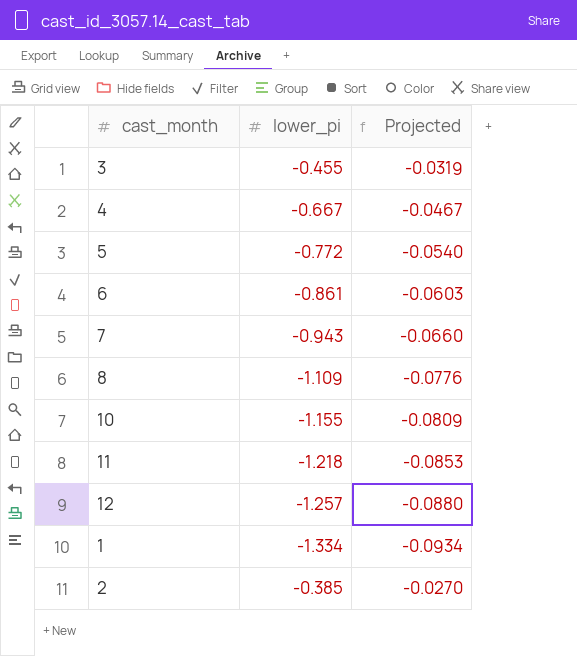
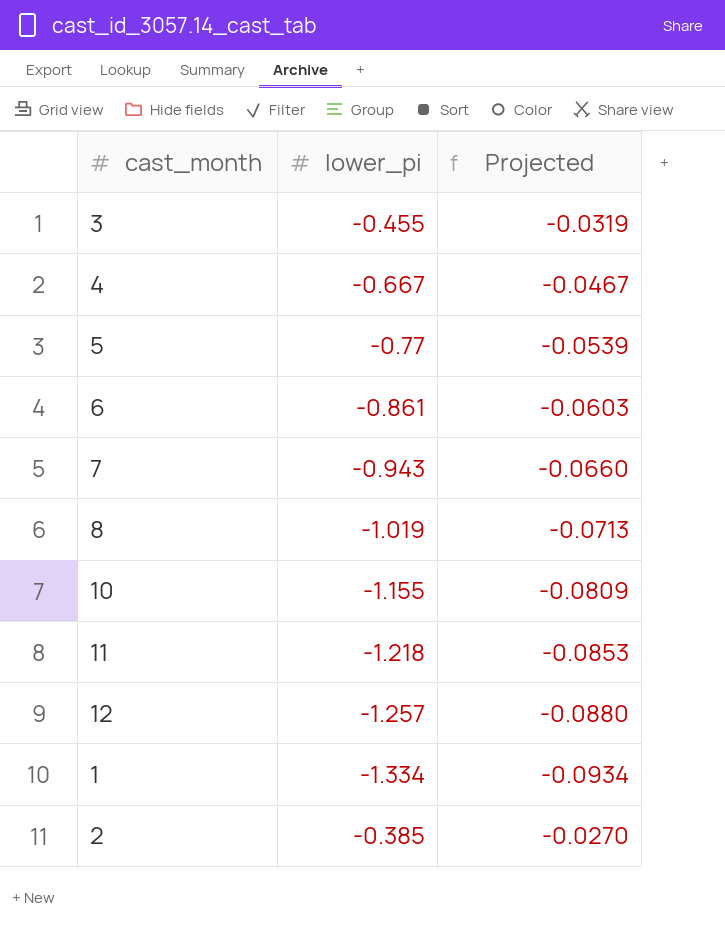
5 | lower_pi: -0.772 -> -0.77
5 | Projected: -0.0540 -> -0.0539
8 | lower_pi: -1.109 -> -1.019
8 | Projected: -0.0776 -> -0.0713

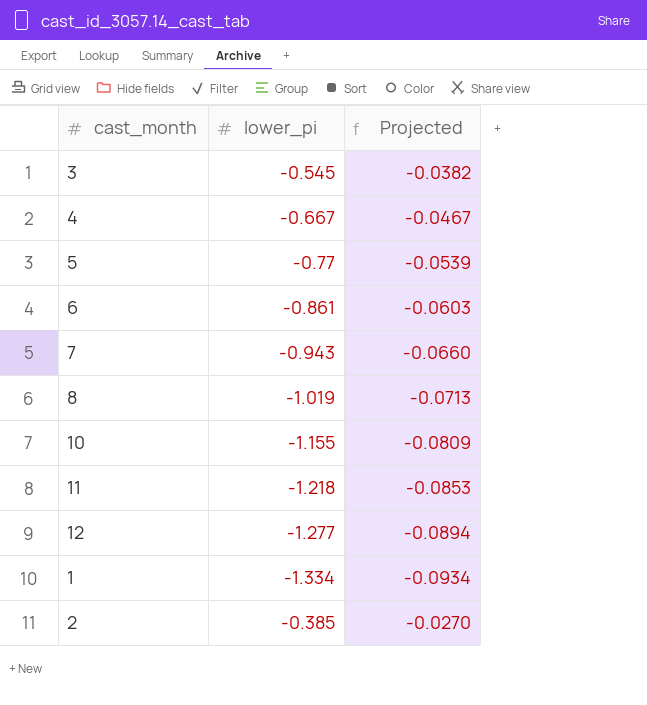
3 | lower_pi: -0.455 -> -0.545
3 | Projected: -0.0319 -> -0.0382
12 | lower_pi: -1.257 -> -1.277
12 | Projected: -0.0880 -> -0.0894

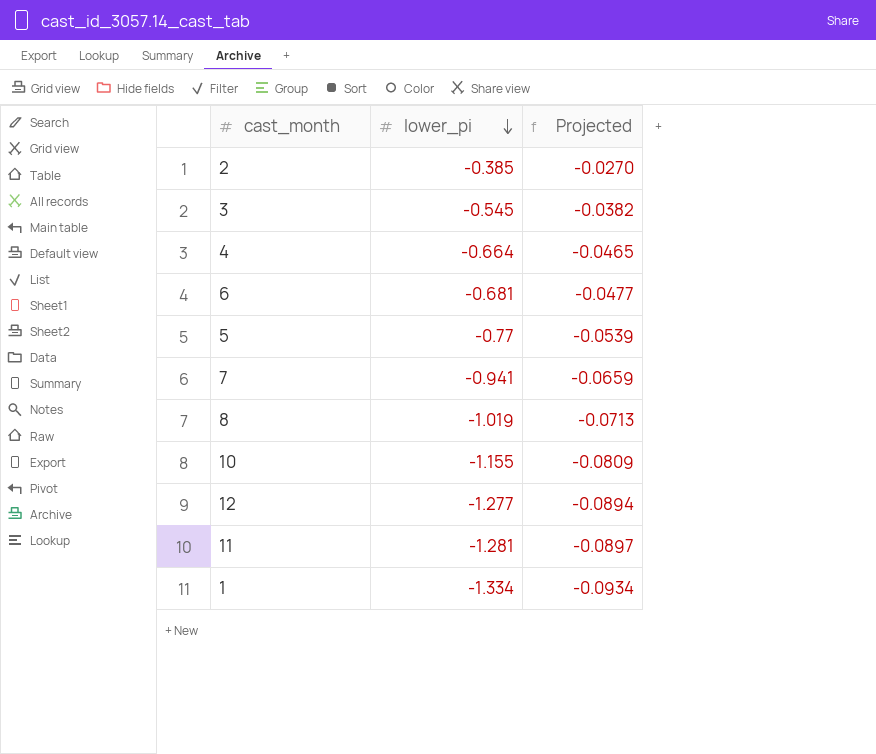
row order: none -> lower_pi descending
4 | lower_pi: -0.667 -> -0.664
4 | Projected: -0.0467 -> -0.0465
6 | lower_pi: -0.861 -> -0.681
6 | Projected: -0.0603 -> -0.0477
7 | lower_pi: -0.943 -> -0.941
7 | Projected: -0.0660 -> -0.0659
11 | lower_pi: -1.218 -> -1.281
11 | Projected: -0.0853 -> -0.0897

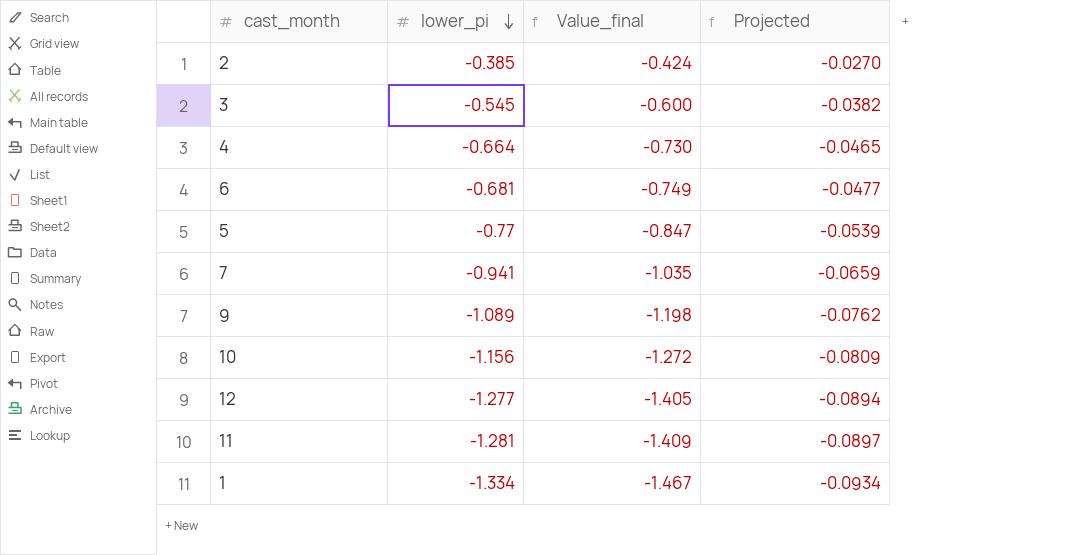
column Value_final | formula: none -> [lower_pi] * 1.1
row 8: -1.019 | -0.0713 -> none
row 9: none -> -1.089 | -1.198 | -0.0762
10 | lower_pi: -1.155 -> -1.156

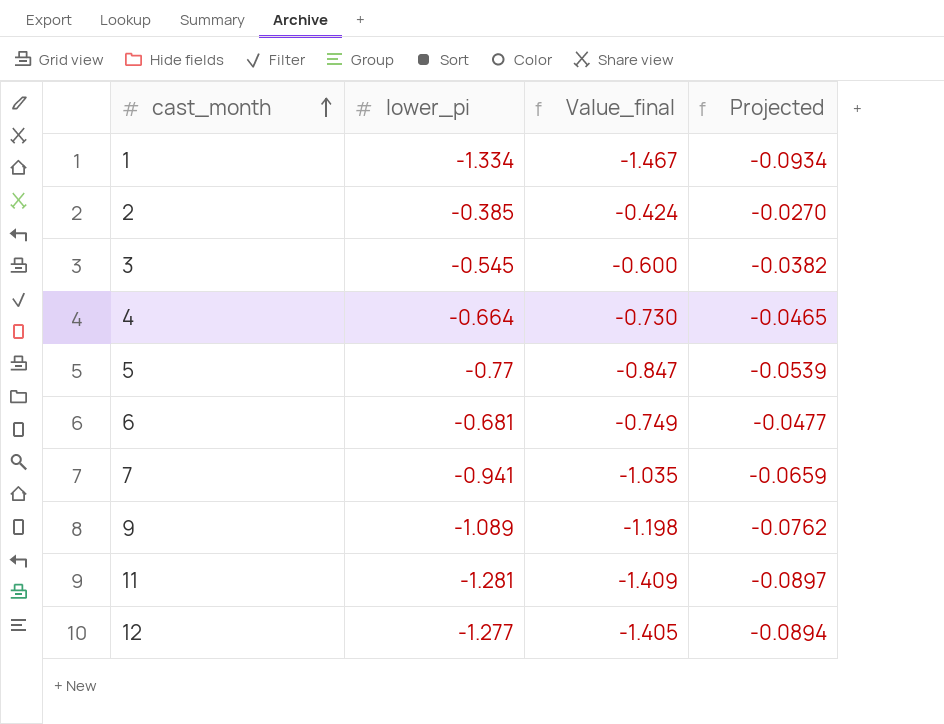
row order: lower_pi descending -> cast_month ascending
row 10: -1.156 | -1.272 | -0.0809 -> none

